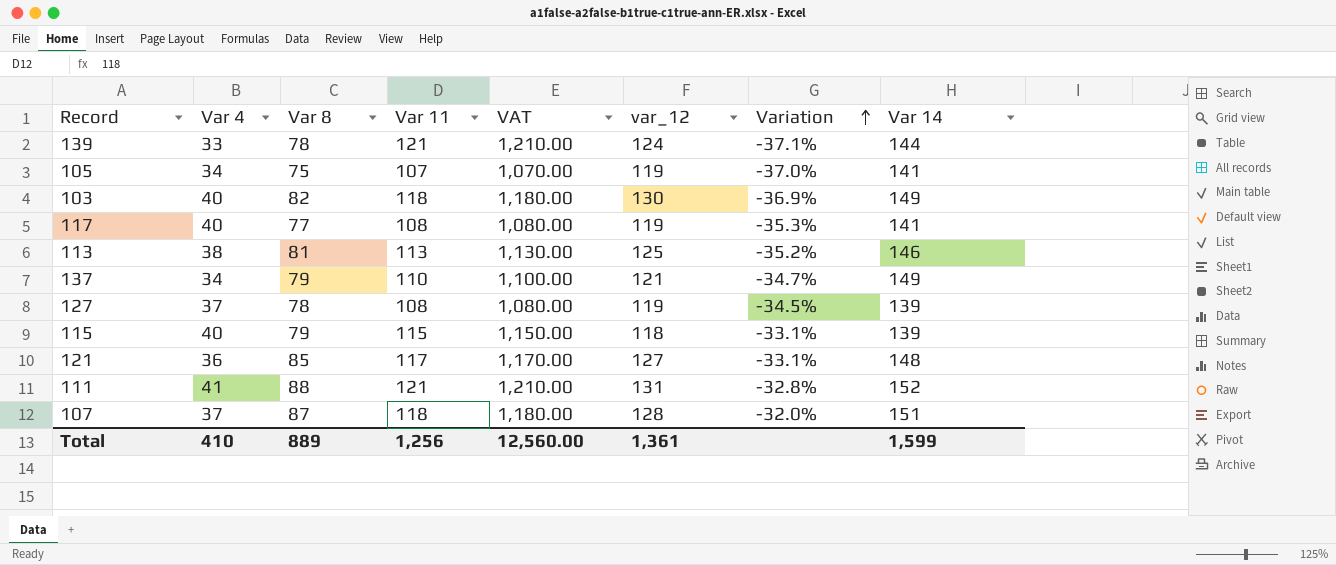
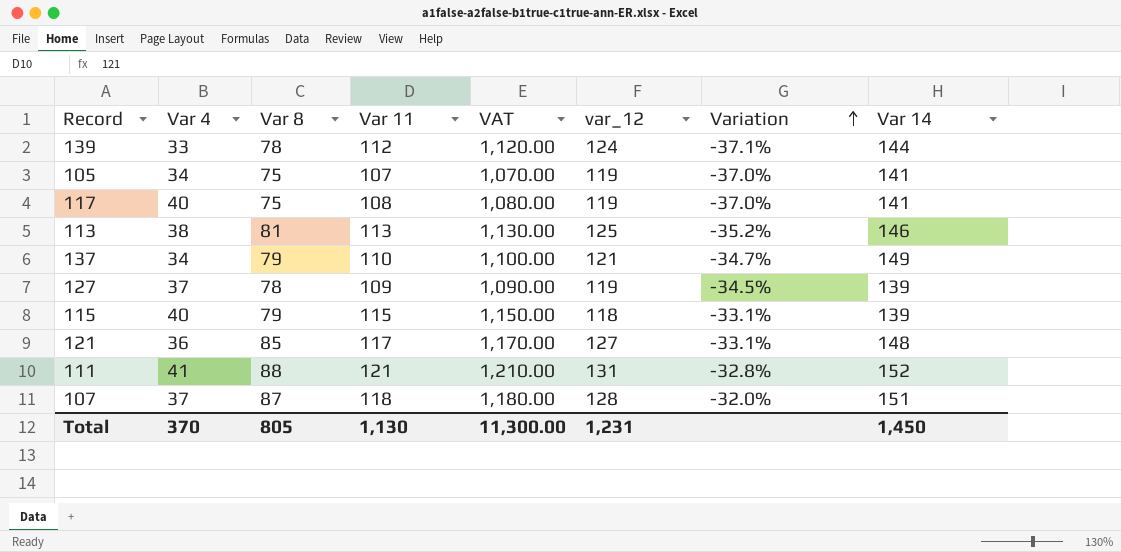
row 103: 40 | 82 | 118 | 1,180.00 | 130 | -36.9% | 149 -> none
139 | Var 11: 121 -> 112
139 | VAT: 1,210.00 -> 1,120.00
117 | Var 8: 77 -> 75
117 | Variation: -35.3% -> -37.0%
127 | Var 11: 108 -> 109
127 | VAT: 1,080.00 -> 1,090.00
Total | Var 4: 410 -> 370
Total | Var 8: 889 -> 805
Total | Var 11: 1,256 -> 1,130
Total | VAT: 12,560.00 -> 11,300.00
Total | var_12: 1,361 -> 1,231
Total | Var 14: 1,599 -> 1,450

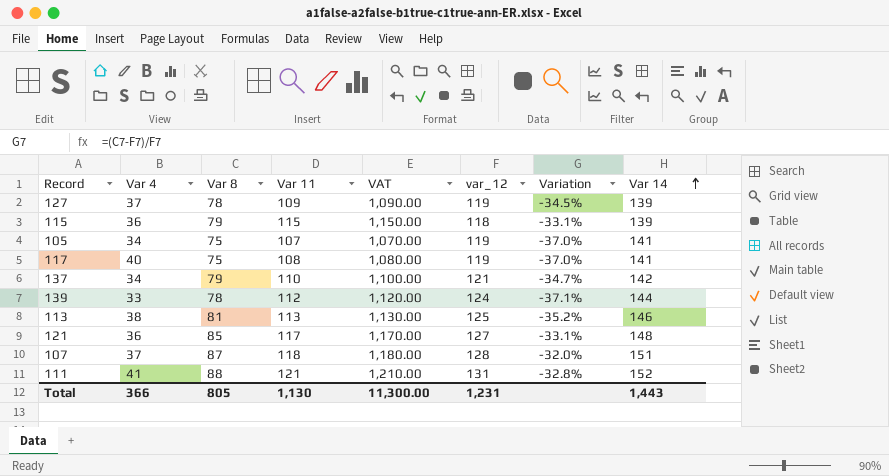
row order: Variation ascending -> Var 14 ascending
115 | Var 4: 40 -> 36
137 | Var 14: 149 -> 142
Total | Var 4: 370 -> 366
Total | Var 14: 1,450 -> 1,443

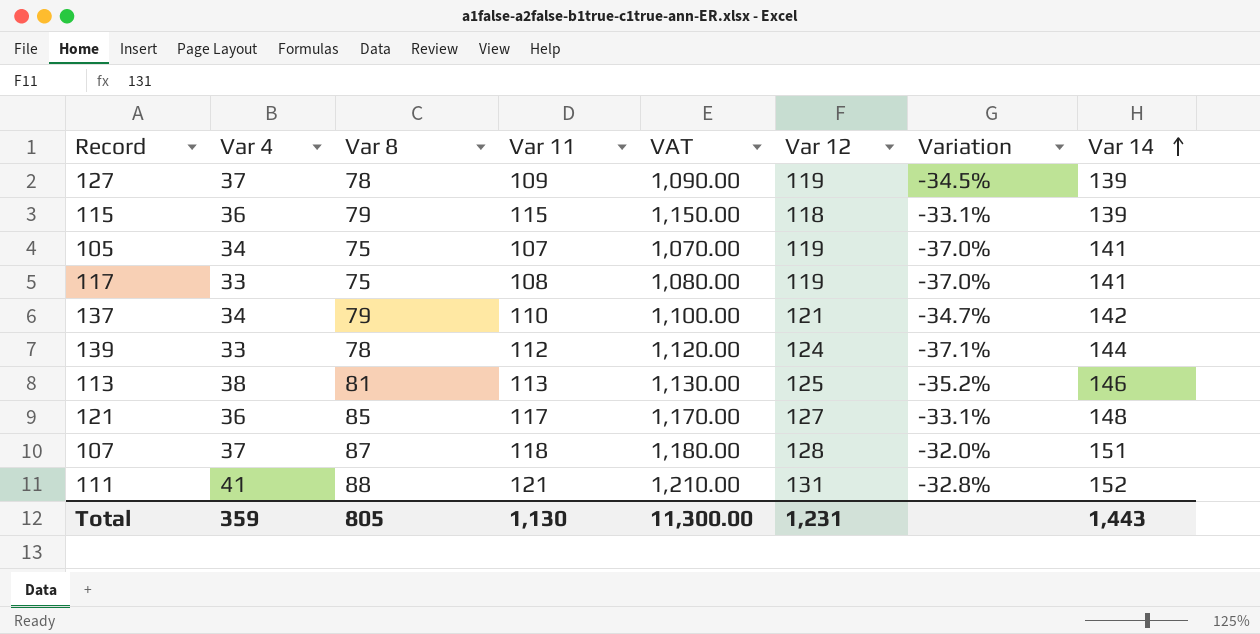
column name: var_12 -> Var 12
117 | Var 4: 40 -> 33
Total | Var 4: 366 -> 359

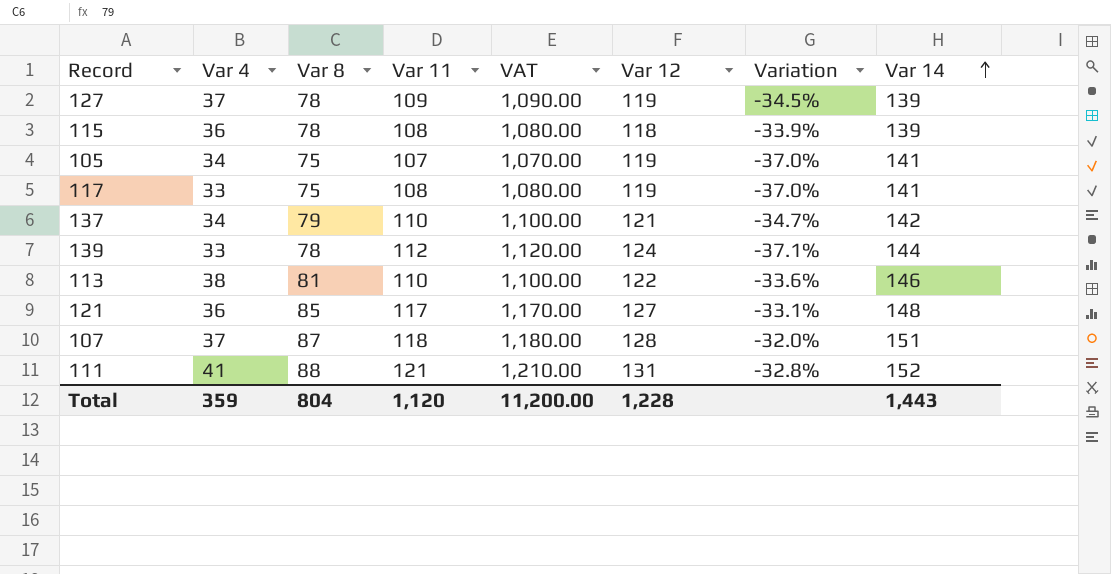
115 | Var 8: 79 -> 78
115 | Var 11: 115 -> 108
115 | VAT: 1,150.00 -> 1,080.00
115 | Variation: -33.1% -> -33.9%
113 | Var 11: 113 -> 110
113 | VAT: 1,130.00 -> 1,100.00
113 | Var 12: 125 -> 122
113 | Variation: -35.2% -> -33.6%
Total | Var 8: 805 -> 804
Total | Var 11: 1,130 -> 1,120
Total | VAT: 11,300.00 -> 11,200.00
Total | Var 12: 1,231 -> 1,228

